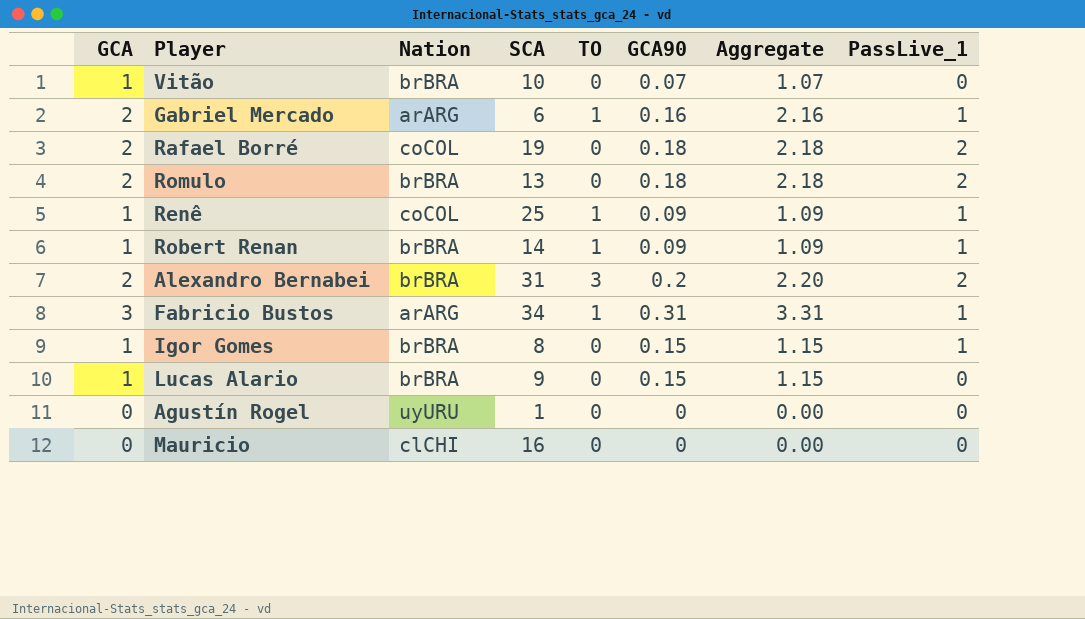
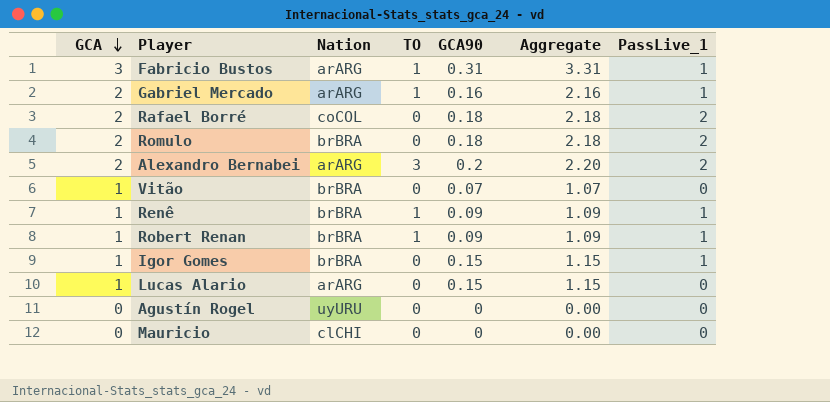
row order: none -> GCA descending
column SCA | position: 4 -> none
Alexandro Bernabei | Nation: brBRA -> arARG
Renê | Nation: coCOL -> brBRA
Lucas Alario | Nation: brBRA -> arARG

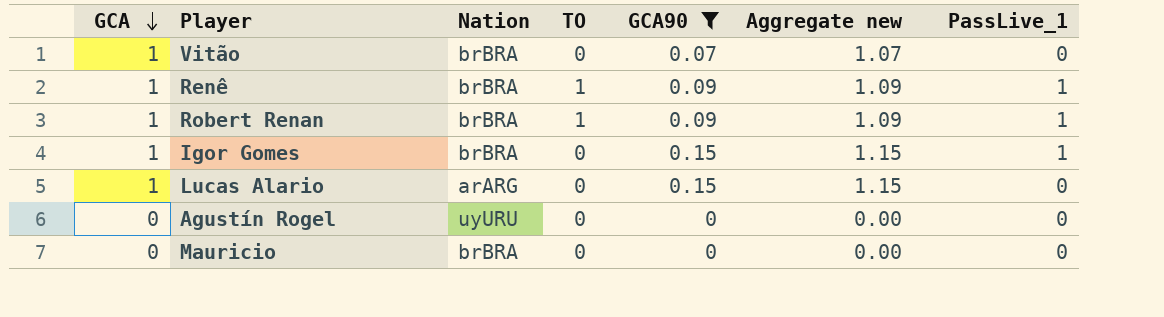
filter: none -> GCA90 <= 0.15
column name: Aggregate -> Aggregate new
Mauricio | Nation: clCHI -> brBRA

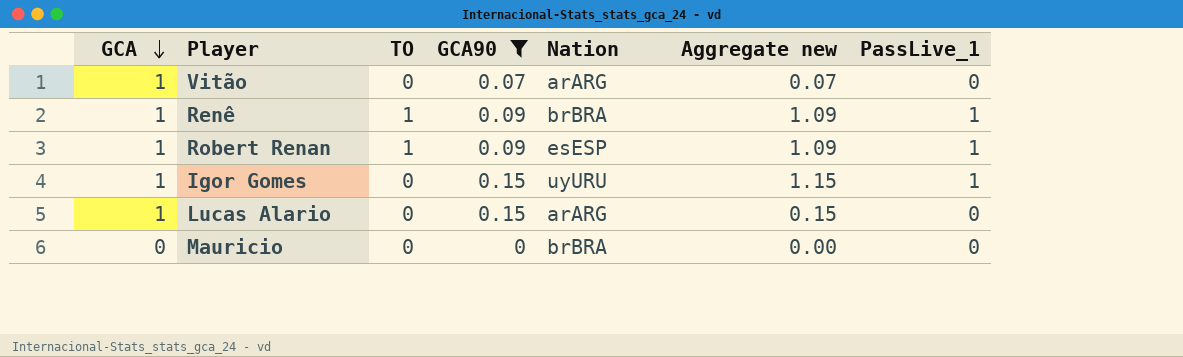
column Nation | position: 3 -> 5
column Aggregate new | formula: [GCA] + [GCA90] -> [GCA90] + [PassLive_1]
row Agustín Rogel: 0 | uyURU | 0 | 0 | 0.00 | 0 -> none
Vitão | Nation: brBRA -> arARG
Robert Renan | Nation: brBRA -> esESP
Igor Gomes | Nation: brBRA -> uyURU

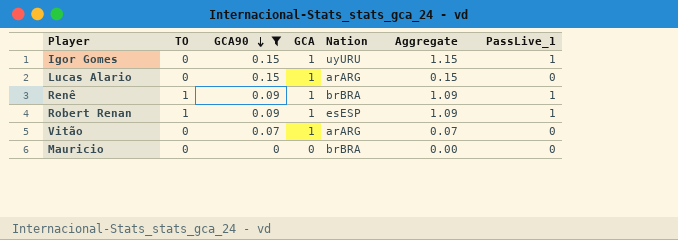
row order: GCA descending -> GCA90 descending
column GCA | position: 1 -> 4
column name: Aggregate new -> Aggregate

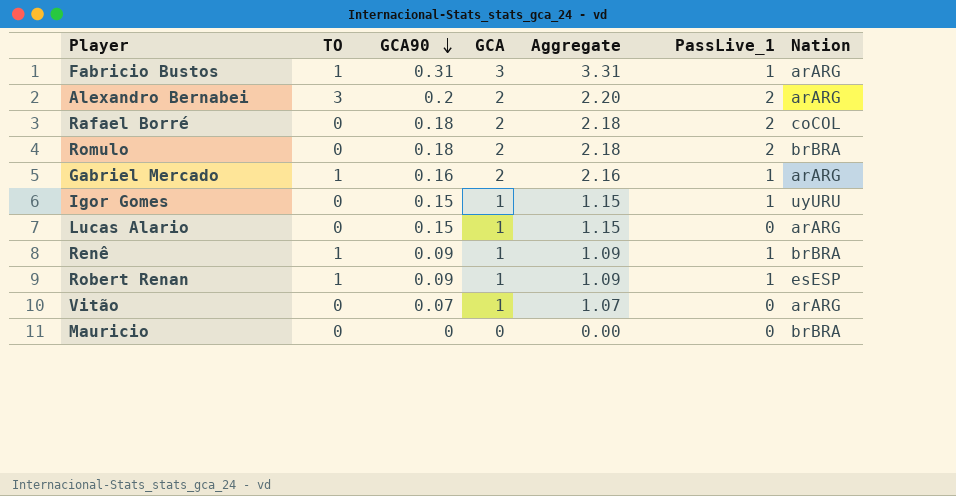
filter: GCA90 <= 0.15 -> none
column Aggregate | formula: [GCA90] + [PassLive_1] -> [GCA90] + [GCA]
column Nation | position: 5 -> 7

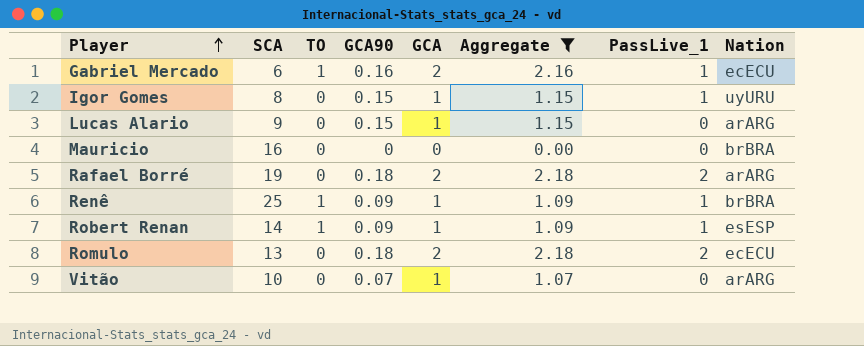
filter: none -> Aggregate <= 2.18
row order: GCA90 descending -> Player ascending
column SCA | position: none -> 2
Gabriel Mercado | Nation: arARG -> ecECU
Rafael Borré | Nation: coCOL -> arARG
Romulo | Nation: brBRA -> ecECU

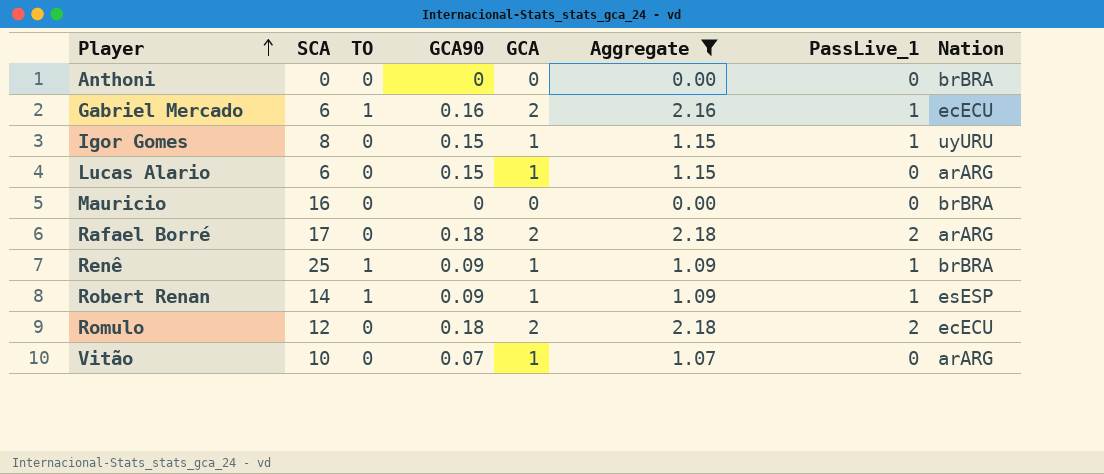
row Anthoni: none -> 0 | 0 | 0 | 0 | 0.00 | 0 | brBRA
Lucas Alario | SCA: 9 -> 6
Rafael Borré | SCA: 19 -> 17
Romulo | SCA: 13 -> 12

